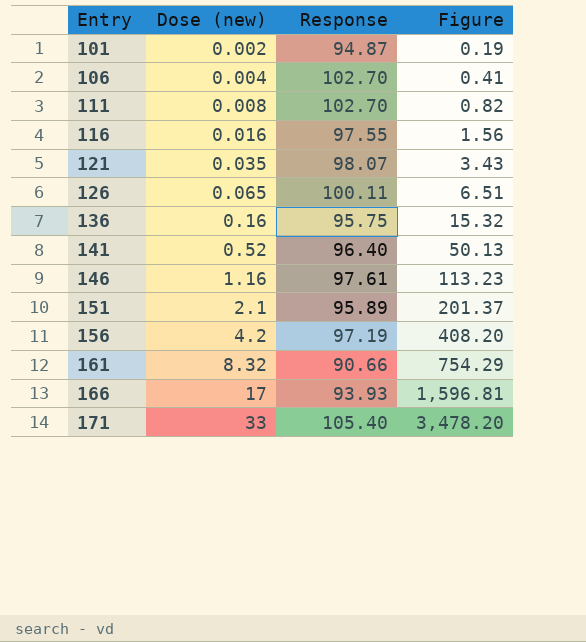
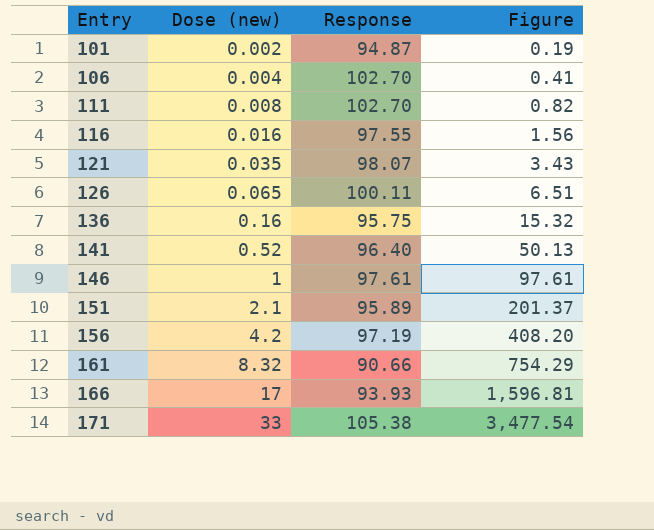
146 | Dose (new): 1.16 -> 1
146 | Figure: 113.23 -> 97.61
171 | Response: 105.40 -> 105.38
171 | Figure: 3,478.20 -> 3,477.54

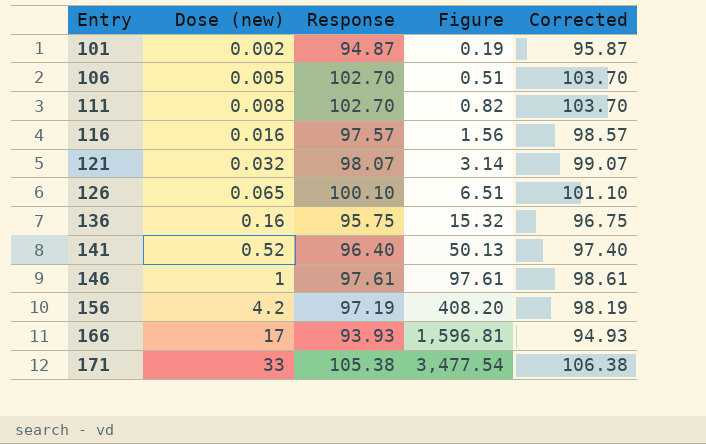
column Corrected | formula: none -> [Response] + 1
row 151: 2.1 | 95.89 | 201.37 -> none
row 161: 8.32 | 90.66 | 754.29 -> none
106 | Dose (new): 0.004 -> 0.005
106 | Figure: 0.41 -> 0.51
116 | Response: 97.55 -> 97.57
121 | Dose (new): 0.035 -> 0.032
121 | Figure: 3.43 -> 3.14
126 | Response: 100.11 -> 100.10

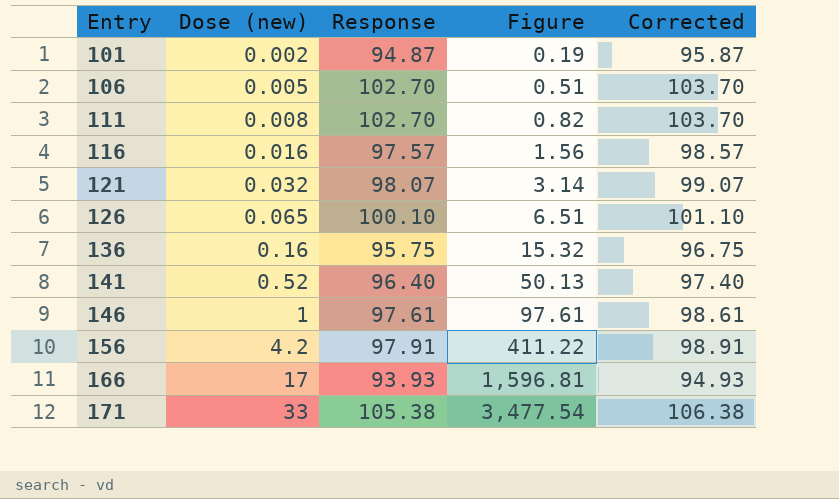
156 | Response: 97.19 -> 97.91
156 | Figure: 408.20 -> 411.22
156 | Corrected: 98.19 -> 98.91

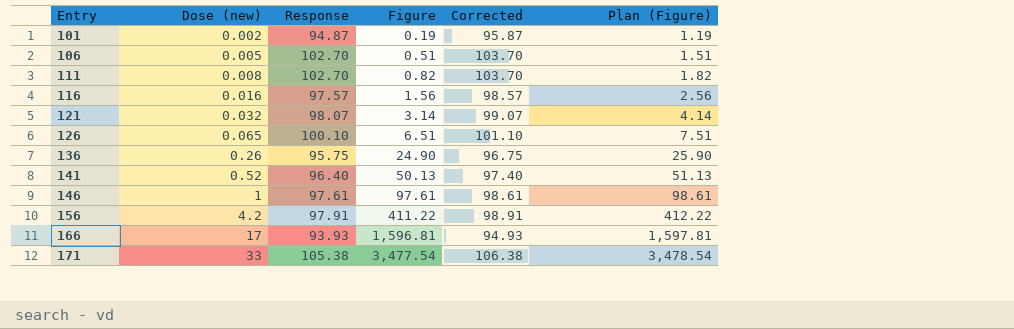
column Plan (Figure) | formula: none -> [Figure] + 1
136 | Dose (new): 0.16 -> 0.26
136 | Figure: 15.32 -> 24.90

